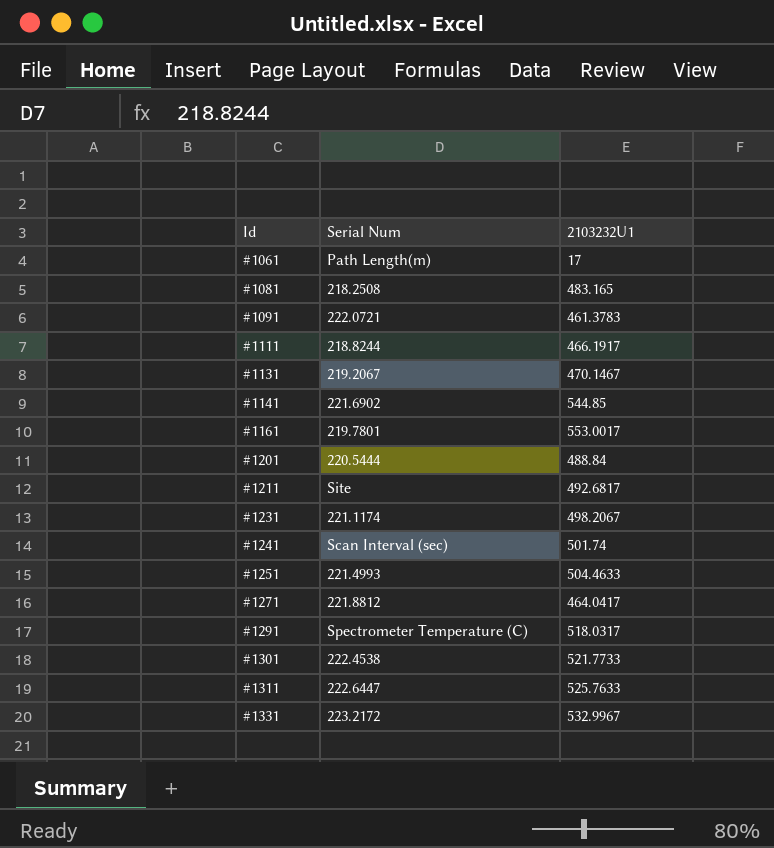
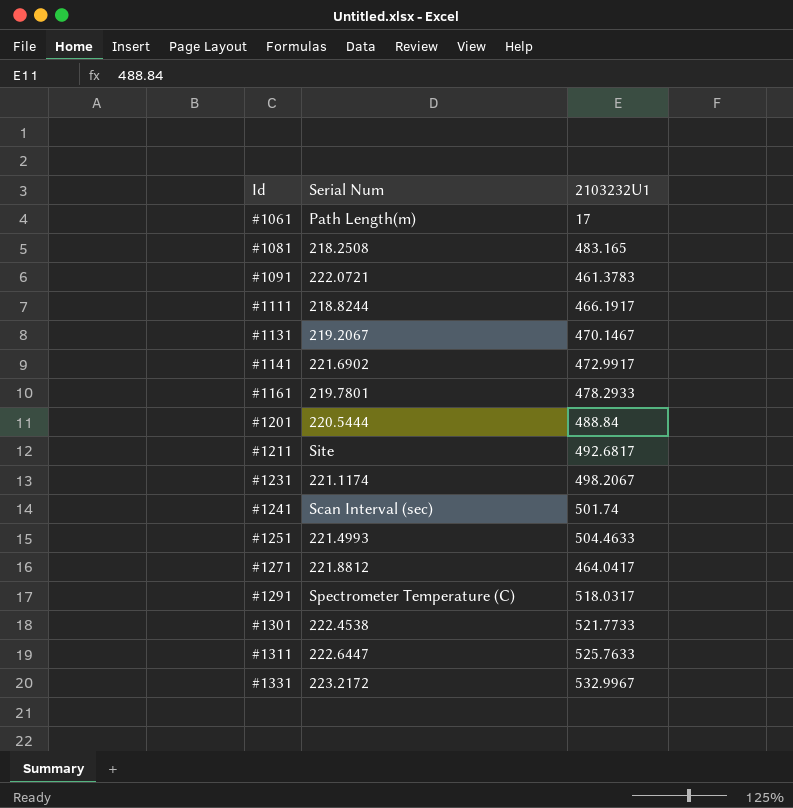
#1141 | 2103232U1: 544.85 -> 472.9917
#1161 | 2103232U1: 553.0017 -> 478.2933

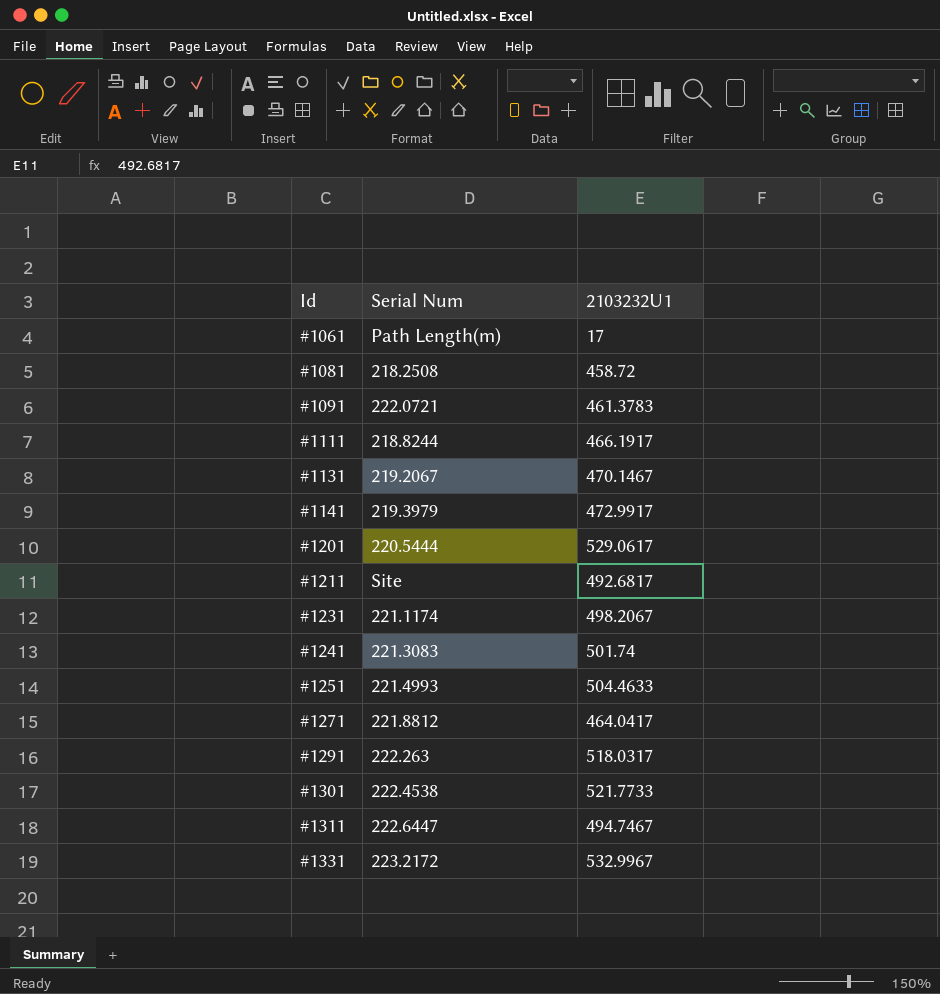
row #1161: 219.7801 | 478.2933 -> none
#1081 | 2103232U1: 483.165 -> 458.72
#1141 | Serial Num: 221.6902 -> 219.3979
#1201 | 2103232U1: 488.84 -> 529.0617
#1241 | Serial Num: Scan Interval (sec) -> 221.3083
#1291 | Serial Num: Spectrometer Temperature (C) -> 222.263
#1311 | 2103232U1: 525.7633 -> 494.7467

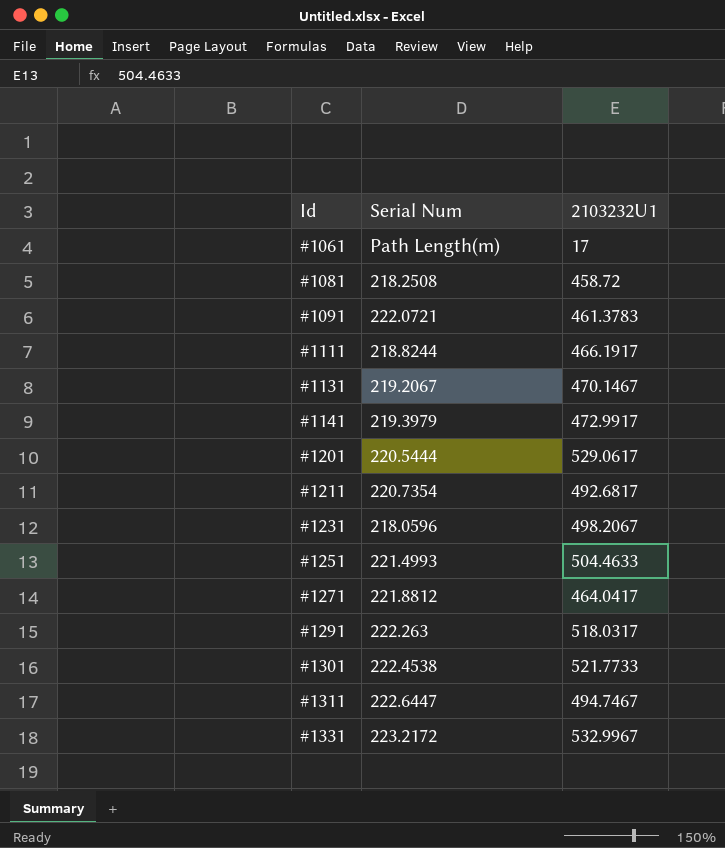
row #1241: 221.3083 | 501.74 -> none
#1211 | Serial Num: Site -> 220.7354
#1231 | Serial Num: 221.1174 -> 218.0596

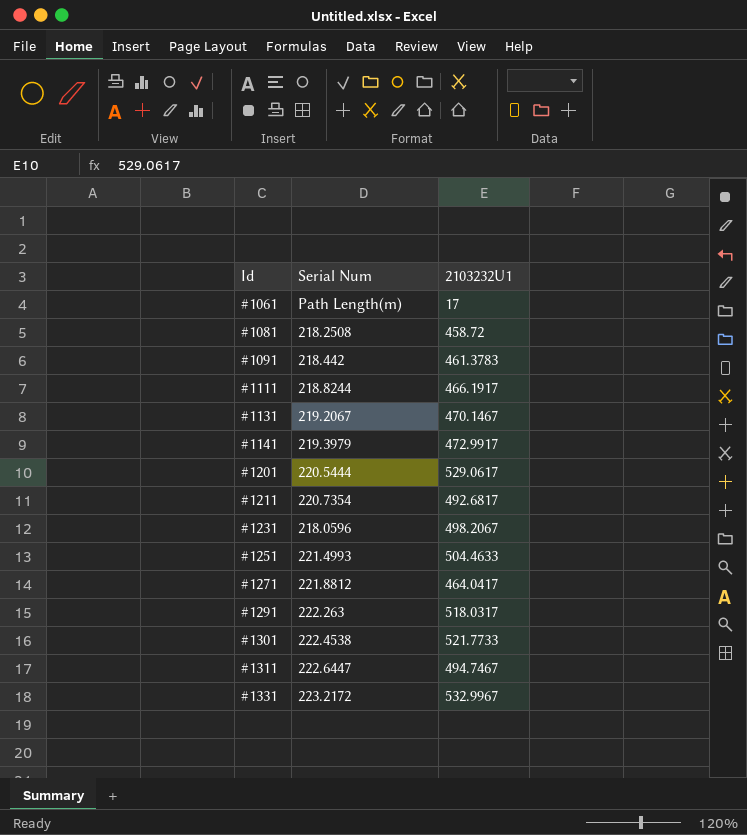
#1091 | Serial Num: 222.0721 -> 218.442

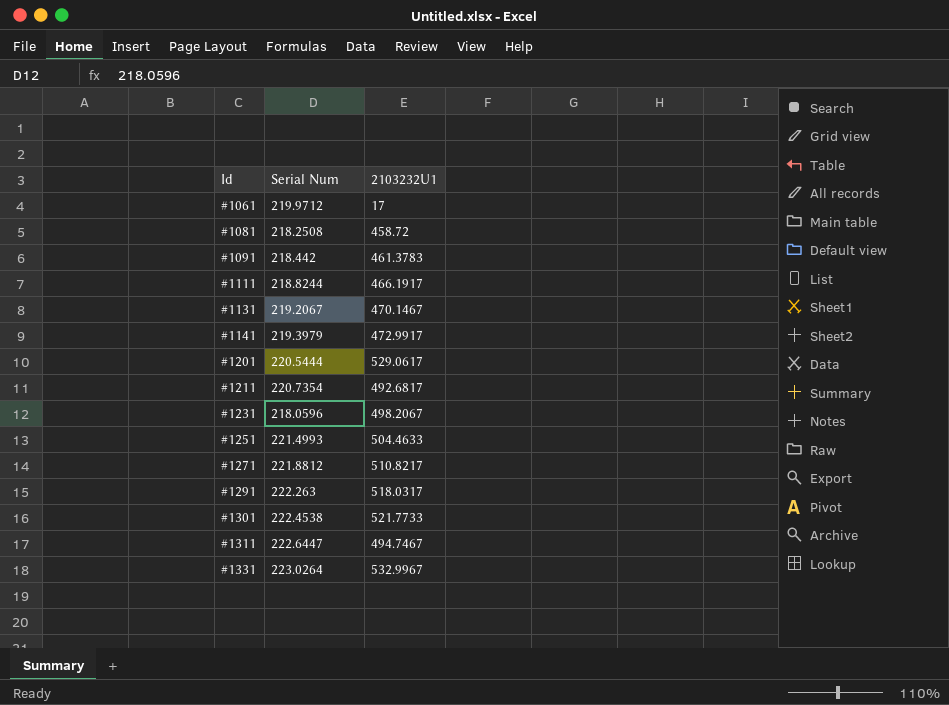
#1061 | Serial Num: Path Length(m) -> 219.9712
#1271 | 2103232U1: 464.0417 -> 510.8217
#1331 | Serial Num: 223.2172 -> 223.0264

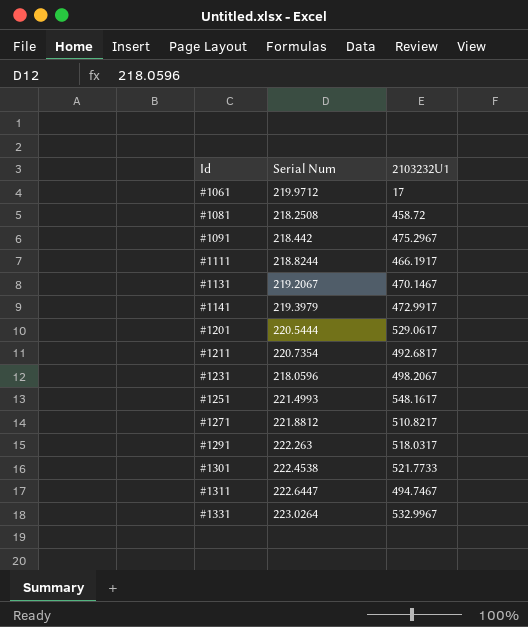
#1091 | 2103232U1: 461.3783 -> 475.2967
#1251 | 2103232U1: 504.4633 -> 548.1617

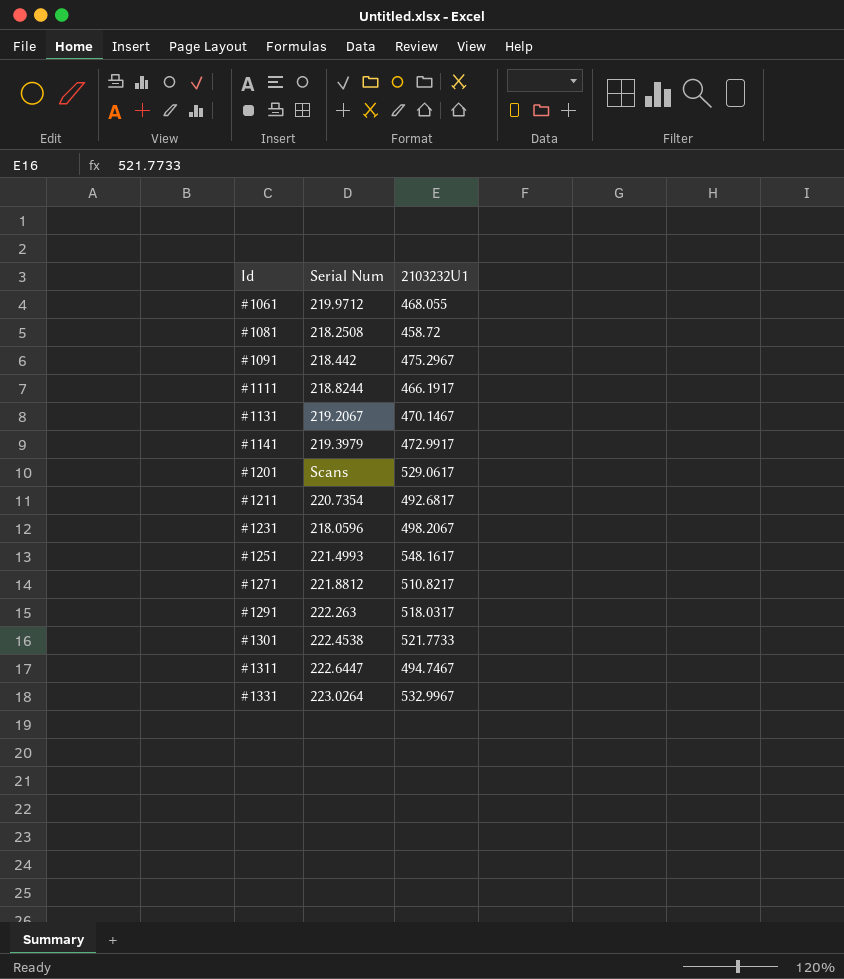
#1061 | 2103232U1: 17 -> 468.055
#1201 | Serial Num: 220.5444 -> Scans

